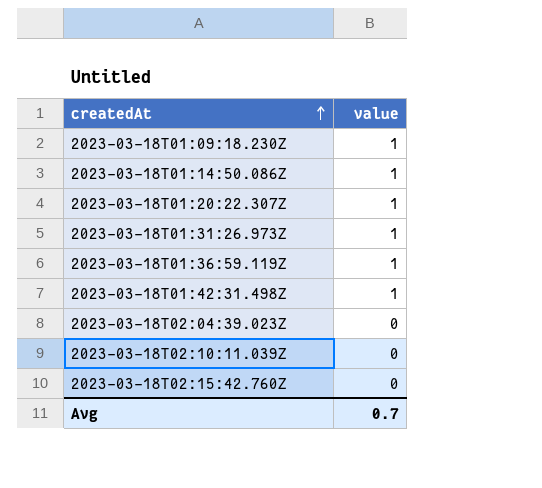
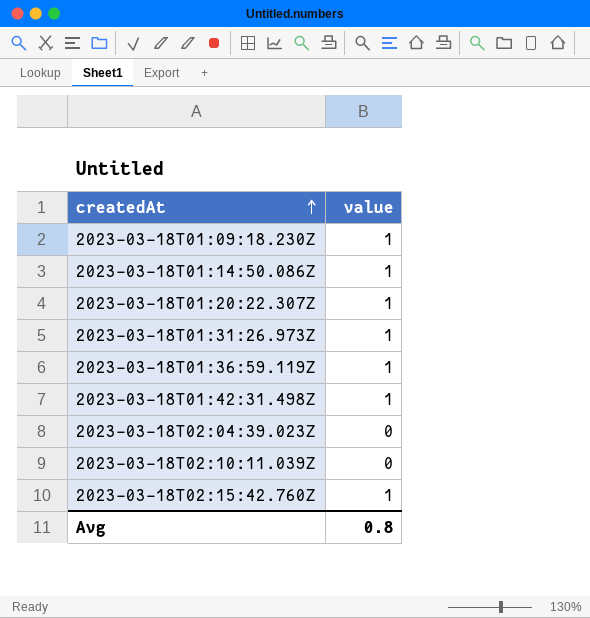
2023-03-18T02:15:42.760Z | value: 0 -> 1
Avg | value: 0.7 -> 0.8

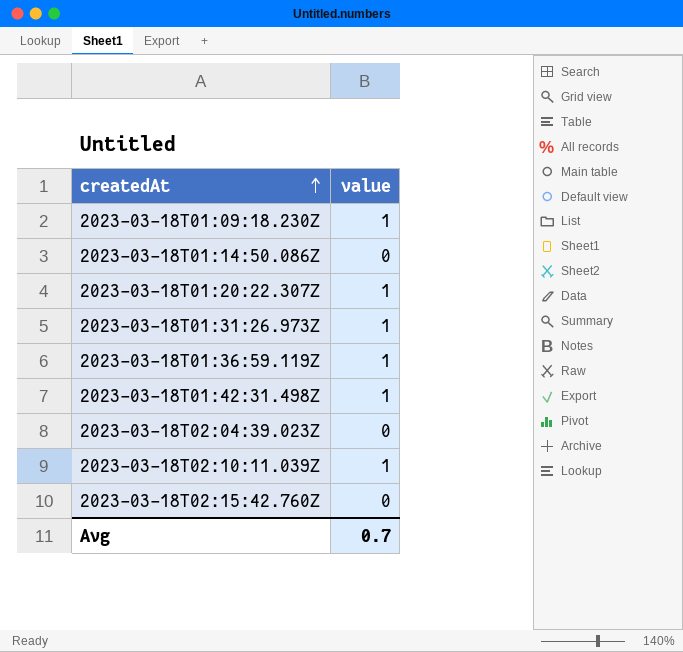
2023-03-18T01:14:50.086Z | value: 1 -> 0
2023-03-18T02:10:11.039Z | value: 0 -> 1
2023-03-18T02:15:42.760Z | value: 1 -> 0
Avg | value: 0.8 -> 0.7

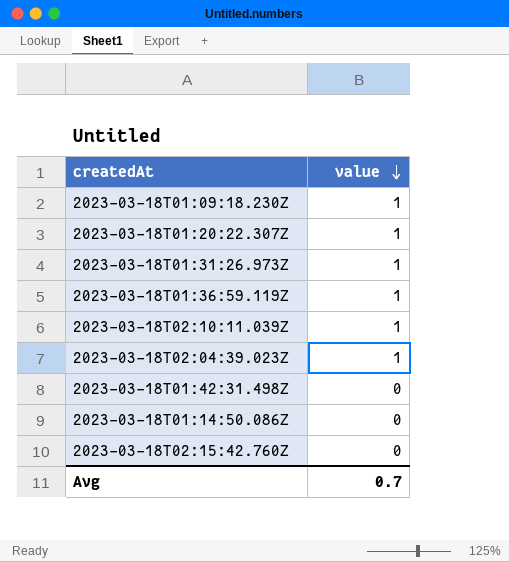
row order: createdAt ascending -> value descending
2023-03-18T02:04:39.023Z | value: 0 -> 1
2023-03-18T01:42:31.498Z | value: 1 -> 0

